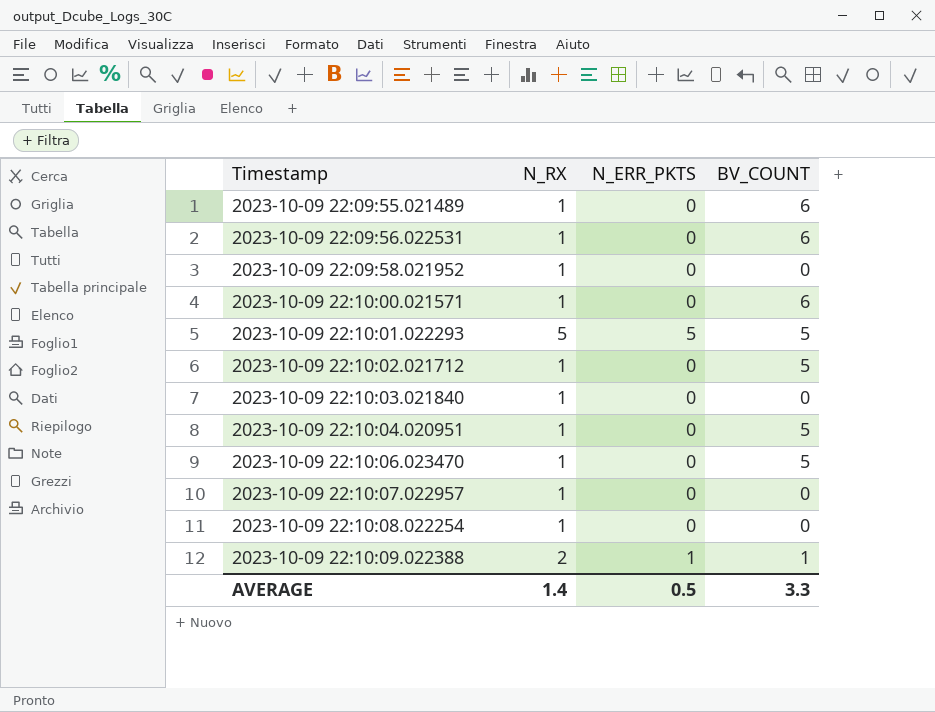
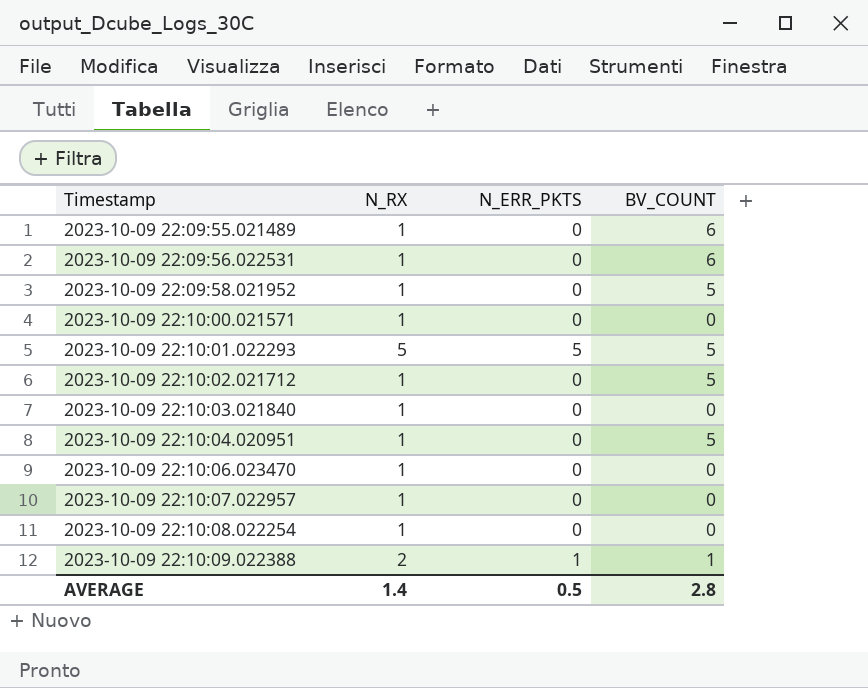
2023-10-09 22:09:58.021952 | BV_COUNT: 0 -> 5
2023-10-09 22:10:00.021571 | BV_COUNT: 6 -> 0
2023-10-09 22:10:06.023470 | BV_COUNT: 5 -> 0
AVERAGE | BV_COUNT: 3.3 -> 2.8

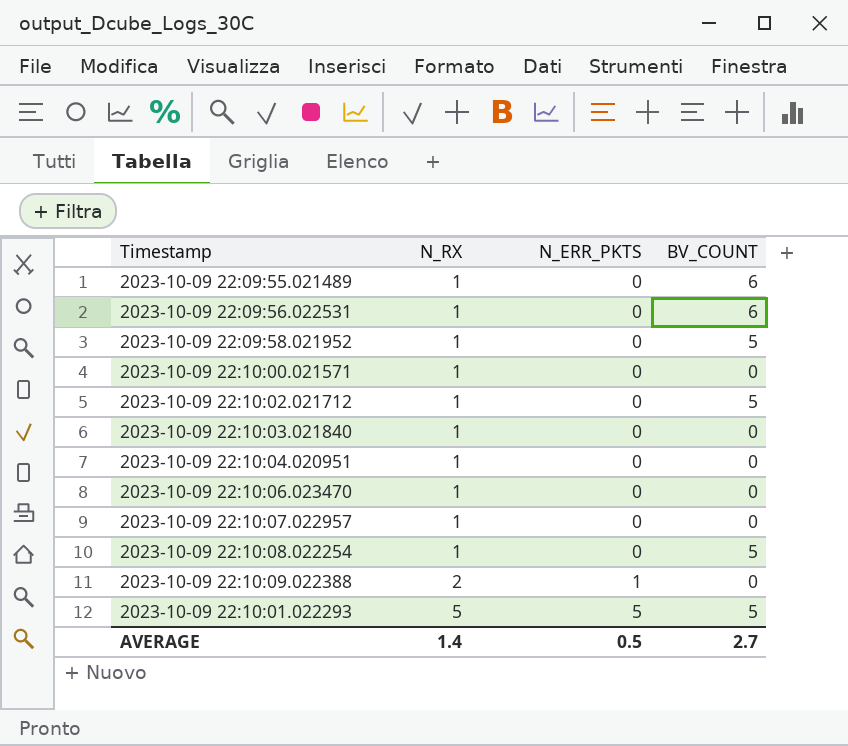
row order: Timestamp ascending -> N_RX ascending
2023-10-09 22:10:04.020951 | BV_COUNT: 5 -> 0
2023-10-09 22:10:08.022254 | BV_COUNT: 0 -> 5
2023-10-09 22:10:09.022388 | BV_COUNT: 1 -> 0
AVERAGE | BV_COUNT: 2.8 -> 2.7

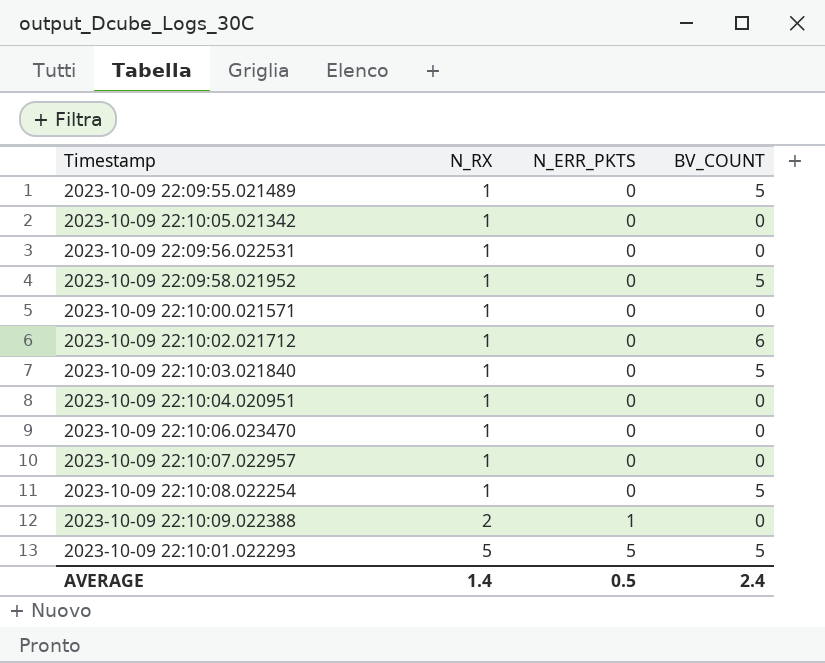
2023-10-09 22:09:55.021489 | BV_COUNT: 6 -> 5
row 2023-10-09 22:10:05.021342: none -> 1 | 0 | 0
2023-10-09 22:09:56.022531 | BV_COUNT: 6 -> 0
2023-10-09 22:10:02.021712 | BV_COUNT: 5 -> 6
2023-10-09 22:10:03.021840 | BV_COUNT: 0 -> 5
AVERAGE | BV_COUNT: 2.7 -> 2.4

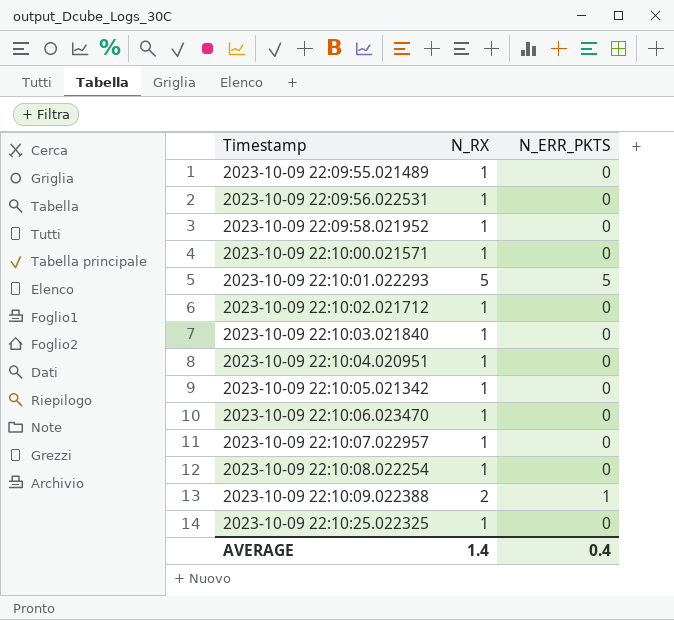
row order: N_RX ascending -> Timestamp ascending
column BV_COUNT | position: 4 -> none
row 2023-10-09 22:10:25.022325: none -> 1 | 0
AVERAGE | N_ERR_PKTS: 0.5 -> 0.4

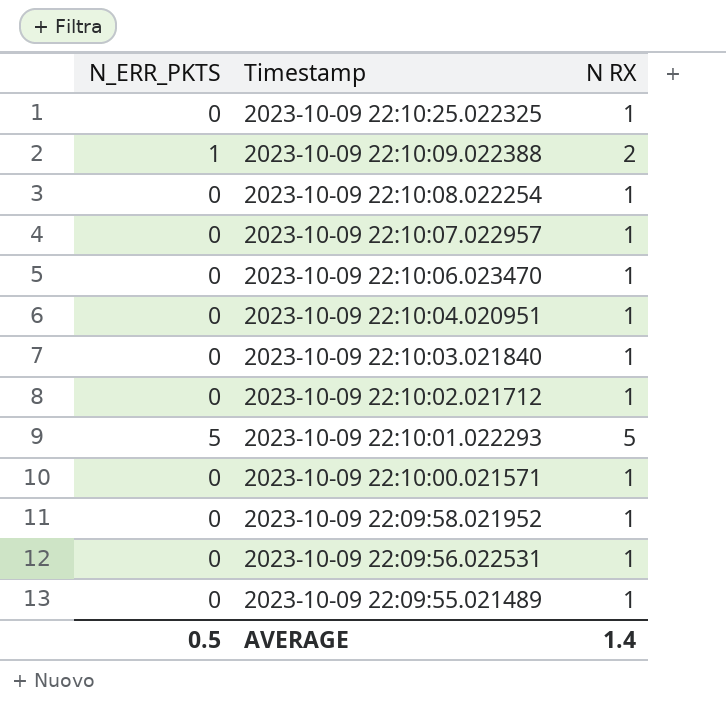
row order: Timestamp ascending -> Timestamp descending
column N_ERR_PKTS | position: 3 -> 1
column name: N_RX -> N RX
row 2023-10-09 22:10:05.021342: 1 | 0 -> none
AVERAGE | N_ERR_PKTS: 0.4 -> 0.5

